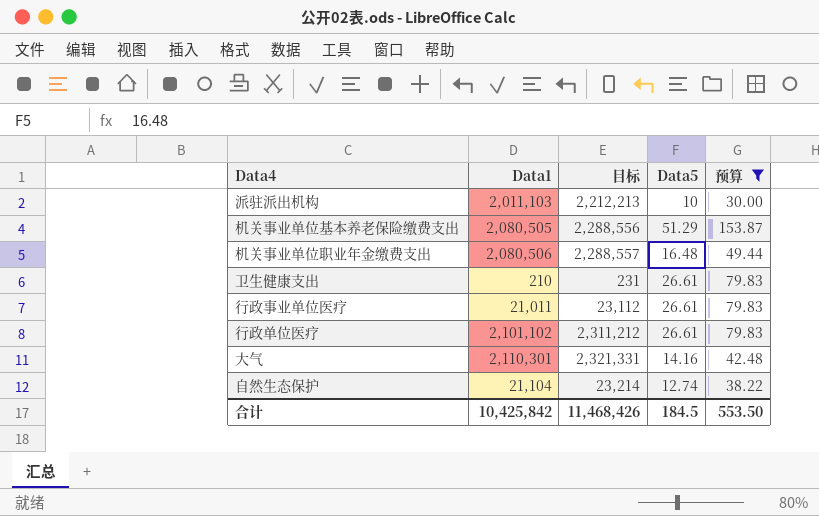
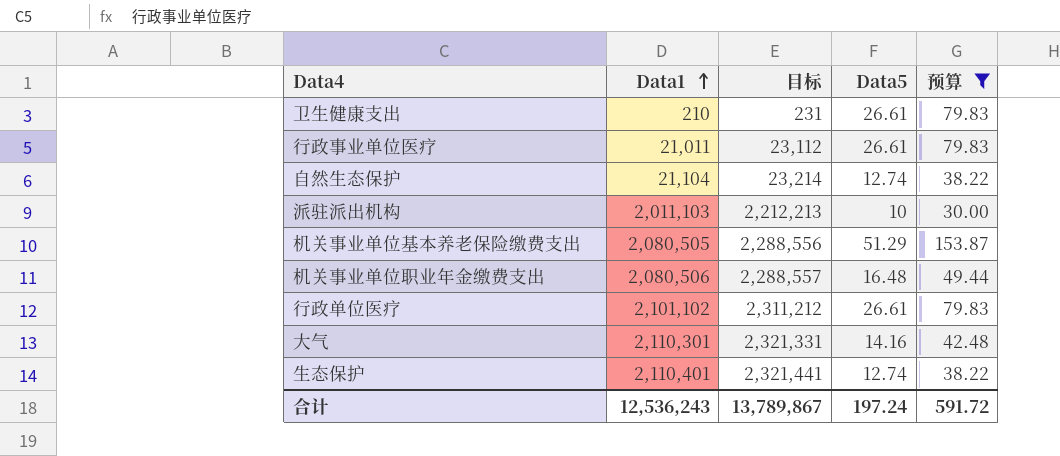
row order: none -> Data1 ascending
row 生态保护: none -> 2,110,401 | 2,321,441 | 12.74 | 38.22
合计 | Data1: 10,425,842 -> 12,536,243
合计 | 目标: 11,468,426 -> 13,789,867
合计 | Data5: 184.5 -> 197.24
合计 | 预算: 553.50 -> 591.72

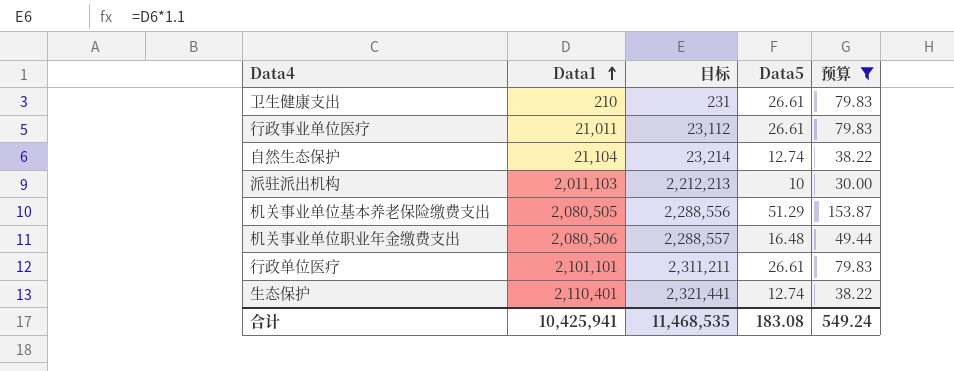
row 大气: 2,110,301 | 2,321,331 | 14.16 | 42.48 -> none
行政单位医疗 | Data1: 2,101,102 -> 2,101,101
行政单位医疗 | 目标: 2,311,212 -> 2,311,211
合计 | Data1: 12,536,243 -> 10,425,941
合计 | 目标: 13,789,867 -> 11,468,535
合计 | Data5: 197.24 -> 183.08
合计 | 预算: 591.72 -> 549.24

